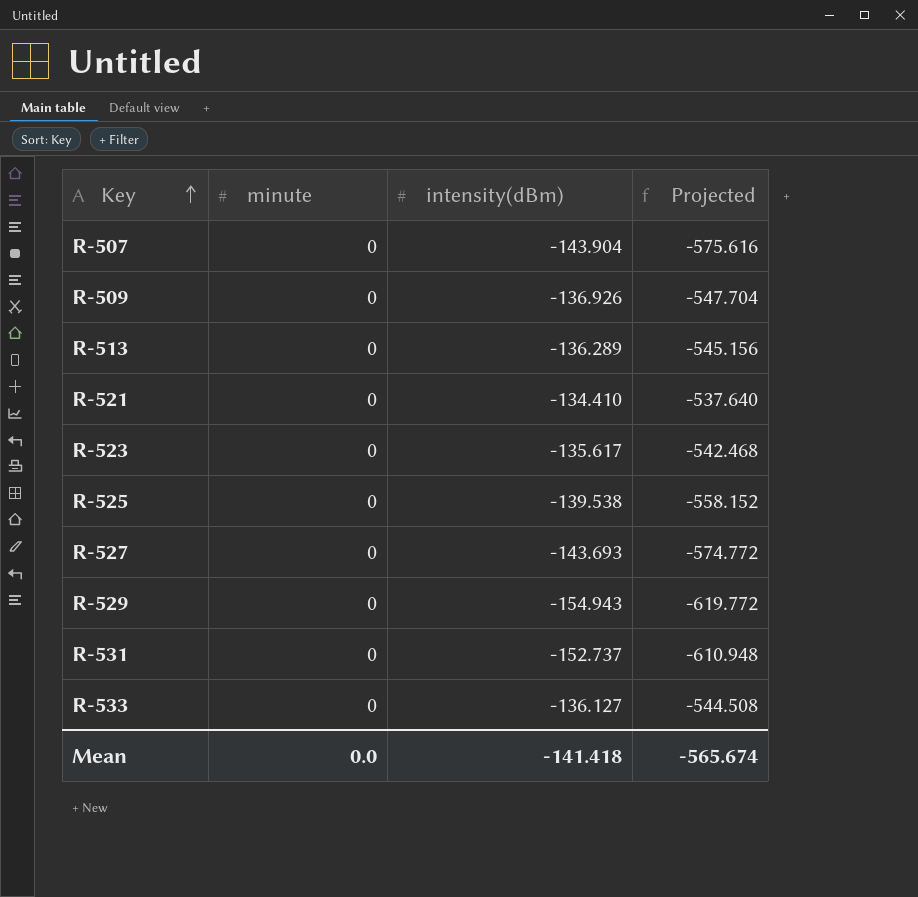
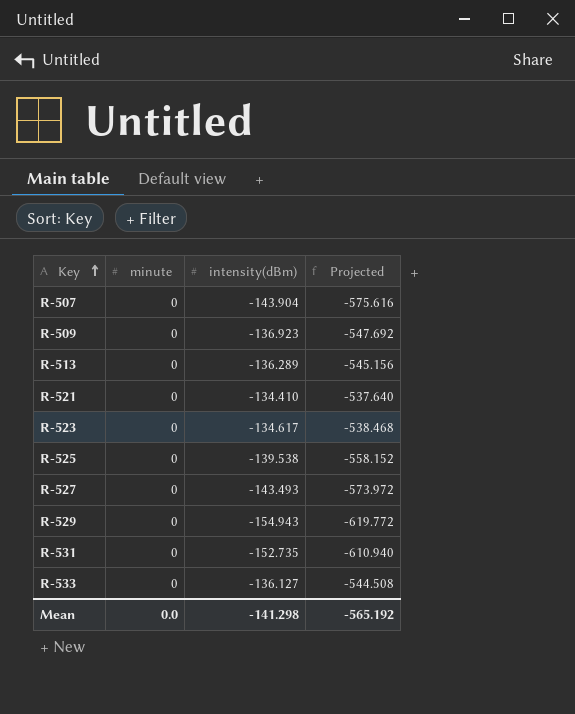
R-509 | intensity(dBm): -136.926 -> -136.923
R-509 | Projected: -547.704 -> -547.692
R-523 | intensity(dBm): -135.617 -> -134.617
R-523 | Projected: -542.468 -> -538.468
R-527 | intensity(dBm): -143.693 -> -143.493
R-527 | Projected: -574.772 -> -573.972
R-531 | intensity(dBm): -152.737 -> -152.735
R-531 | Projected: -610.948 -> -610.940
Mean | intensity(dBm): -141.418 -> -141.298
Mean | Projected: -565.674 -> -565.192

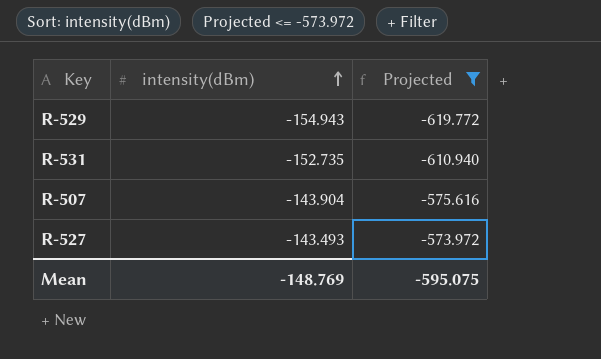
filter: none -> Projected <= -573.972
row order: Key ascending -> intensity(dBm) ascending
column minute | position: 2 -> none
Mean | intensity(dBm): -141.298 -> -148.769
Mean | Projected: -565.192 -> -595.075

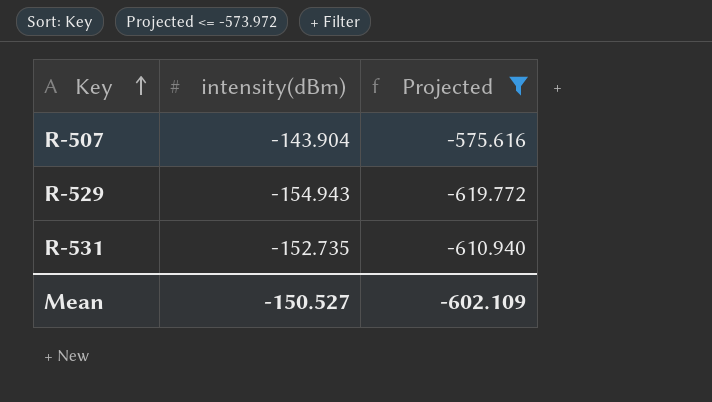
row order: intensity(dBm) ascending -> Key ascending
row R-527: -143.493 | -573.972 -> none
Mean | intensity(dBm): -148.769 -> -150.527
Mean | Projected: -595.075 -> -602.109

